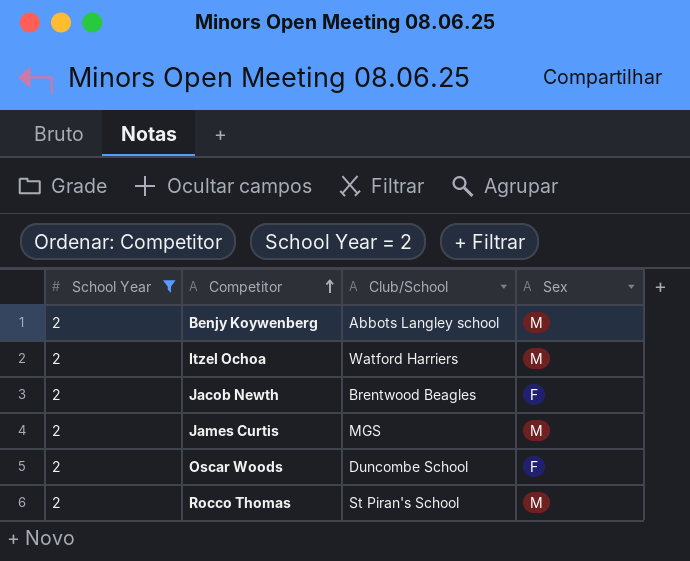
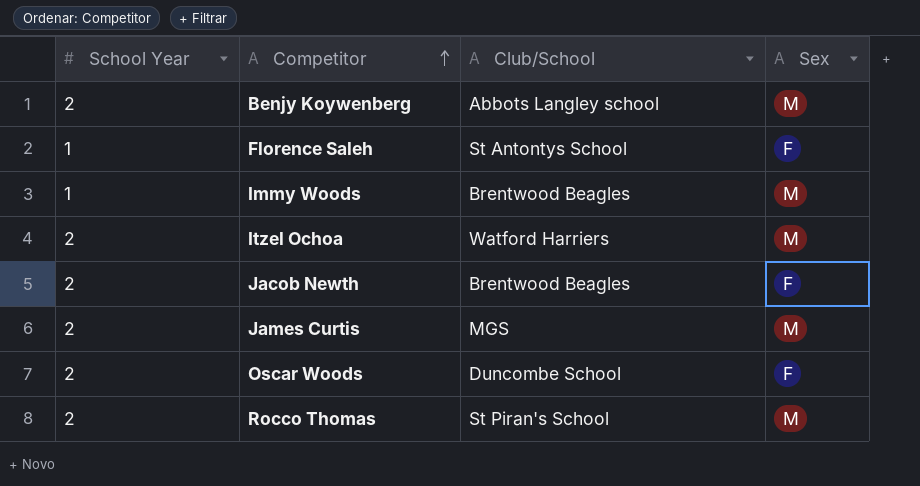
filter: School Year = 2 -> none

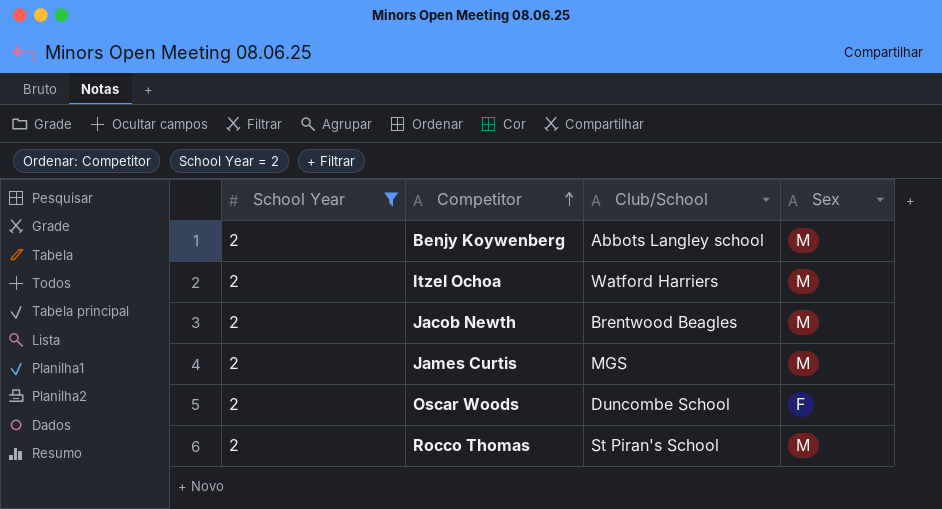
filter: none -> School Year = 2
Jacob Newth | Sex: F -> M

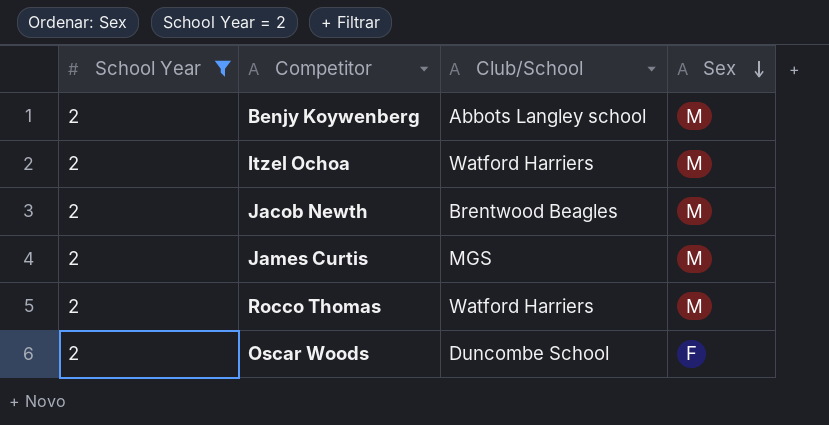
row order: Competitor ascending -> Sex descending
Rocco Thomas | Club/School: St Piran's School -> Watford Harriers

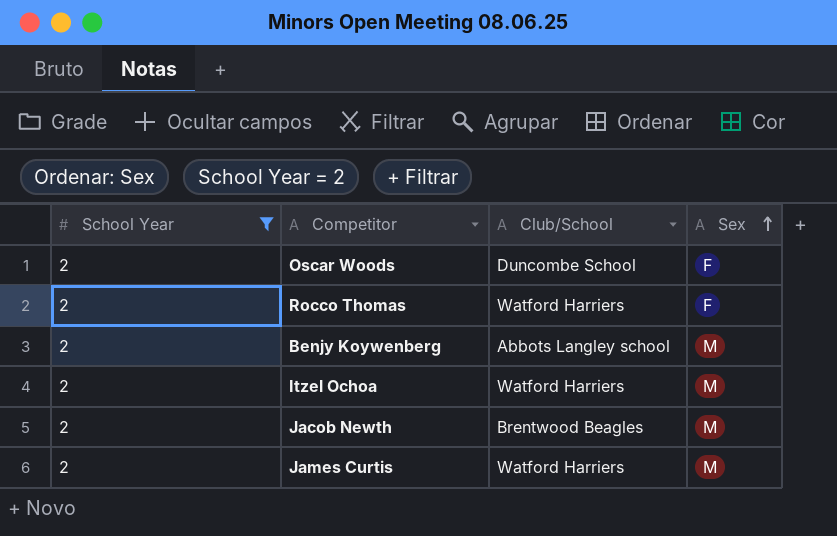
row order: Sex descending -> Sex ascending
Rocco Thomas | Sex: M -> F
James Curtis | Club/School: MGS -> Watford Harriers

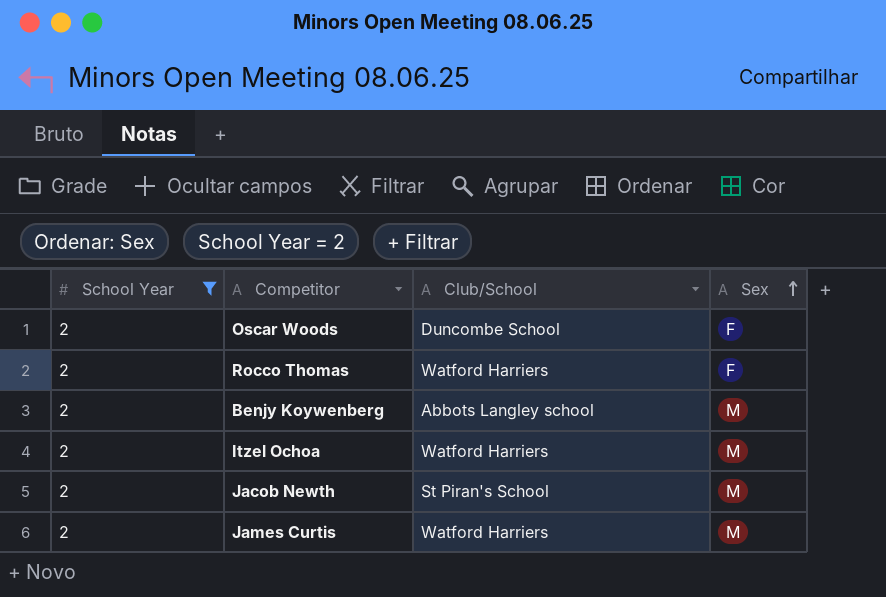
Jacob Newth | Club/School: Brentwood Beagles -> St Piran's School

